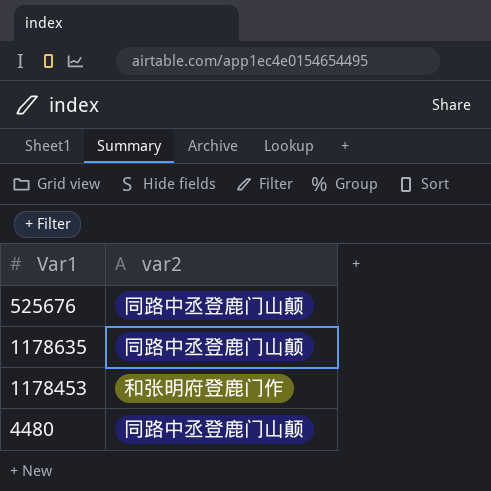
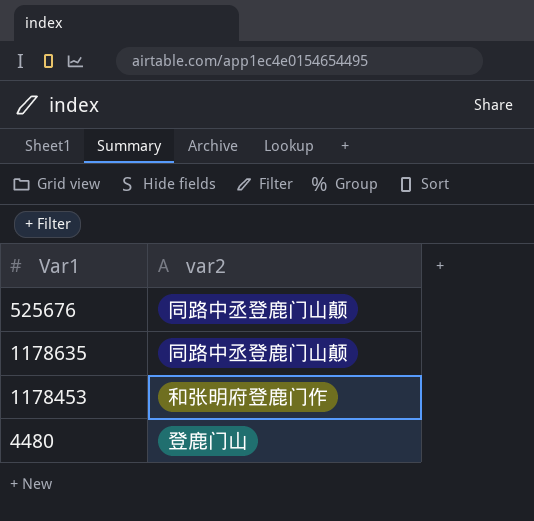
4480 | var2: 同路中丞登鹿门山颠 -> 登鹿门山

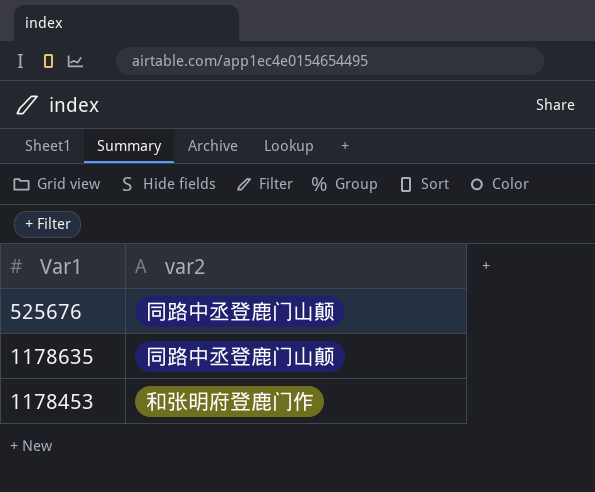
row 4480: 登鹿门山 -> none

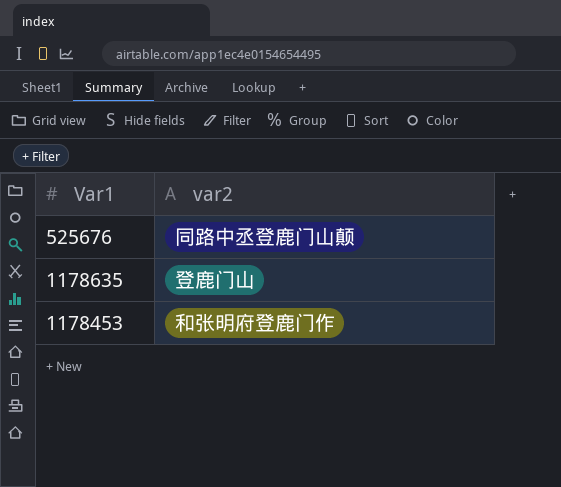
1178635 | var2: 同路中丞登鹿门山颠 -> 登鹿门山

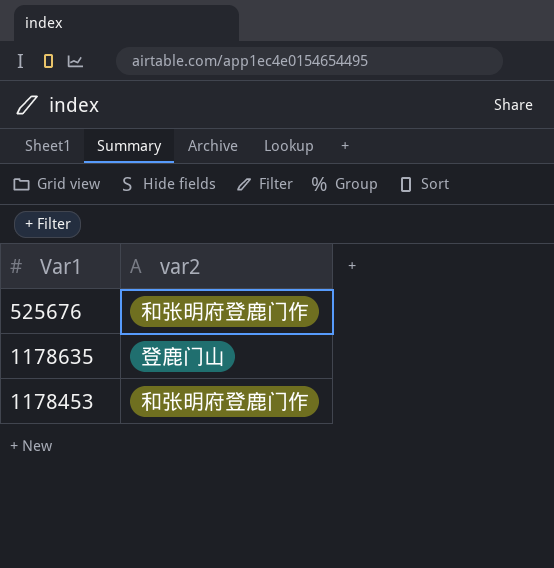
525676 | var2: 同路中丞登鹿门山颠 -> 和张明府登鹿门作

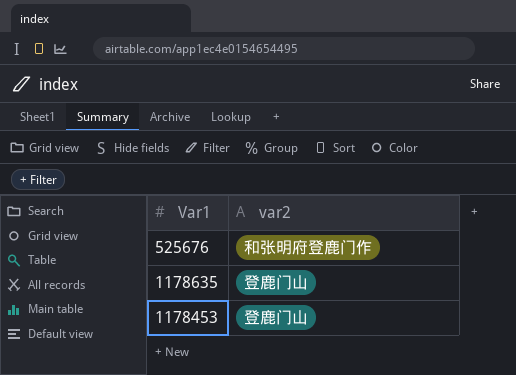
1178453 | var2: 和张明府登鹿门作 -> 登鹿门山

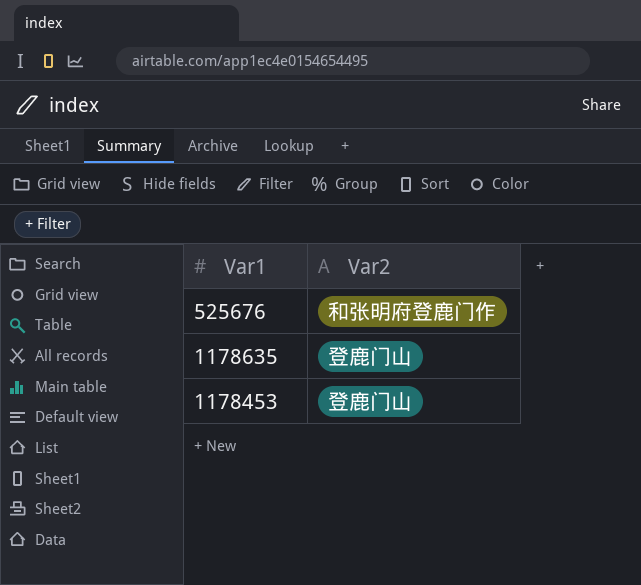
column name: var2 -> Var2

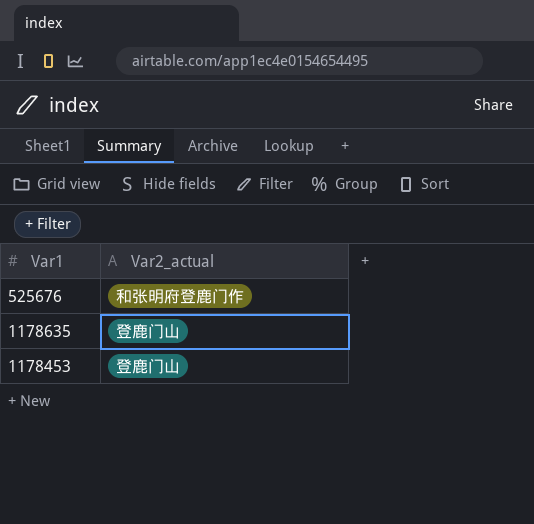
column name: Var2 -> Var2_actual

